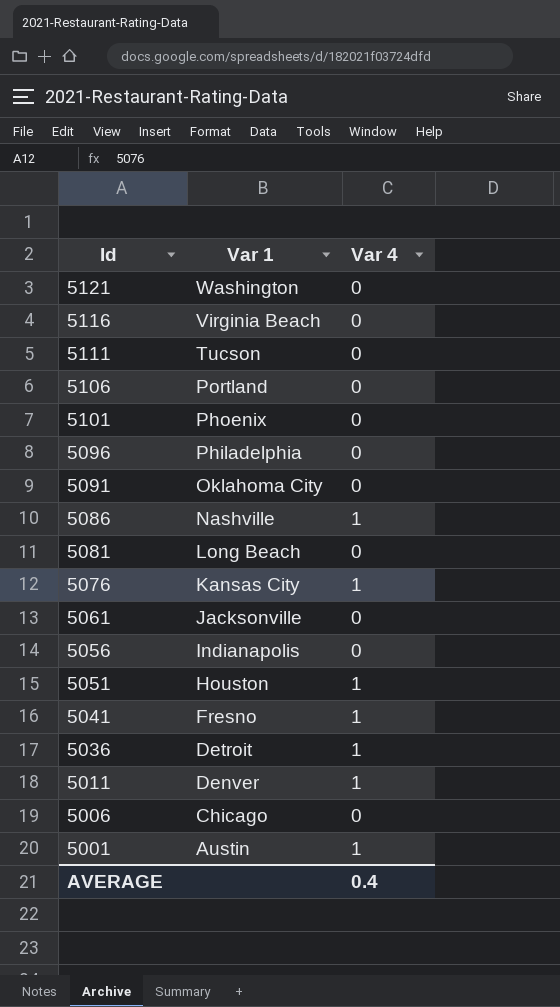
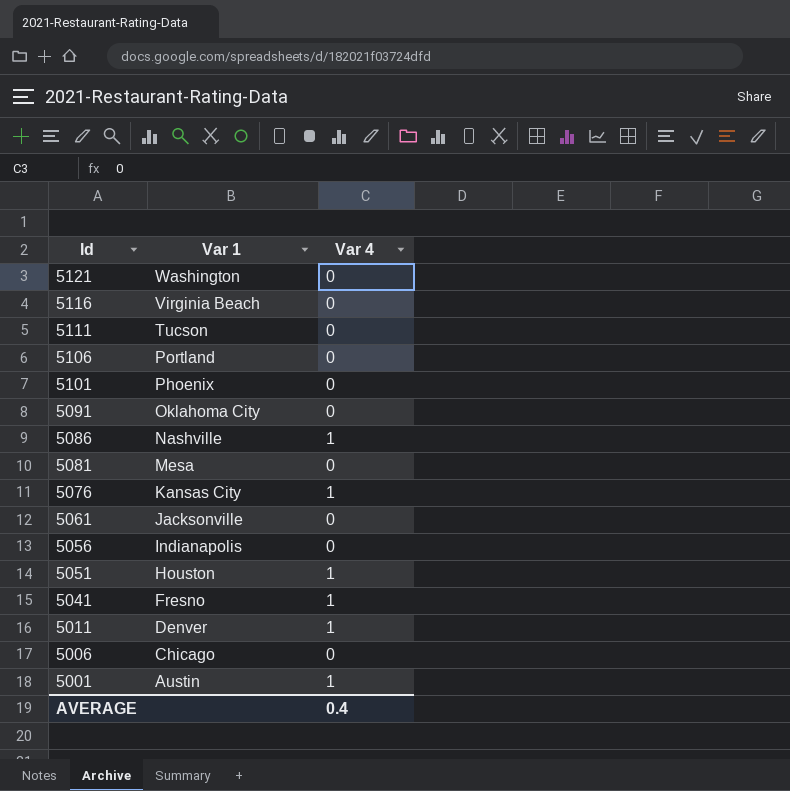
row 5096: Philadelphia | 0 -> none
row 5036: Detroit | 1 -> none
5081 | Var 1: Long Beach -> Mesa

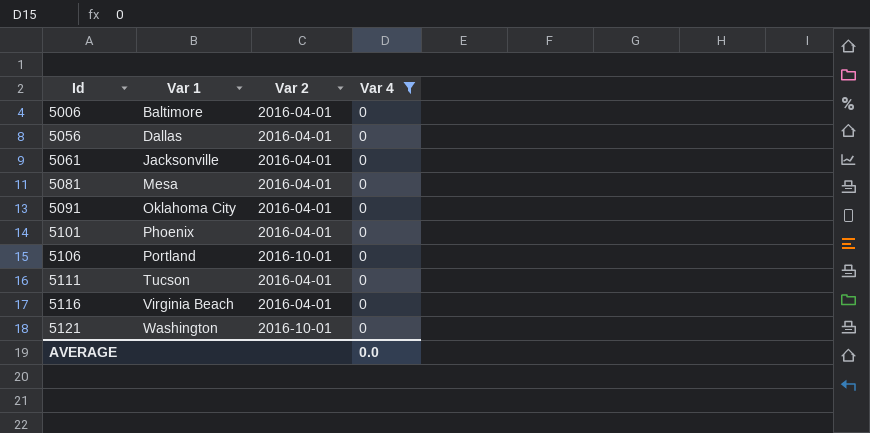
filter: none -> Var 4 = 0
row order: Id descending -> Id ascending
column Var 2 | position: none -> 3
5006 | Var 1: Chicago -> Baltimore
5056 | Var 1: Indianapolis -> Dallas
AVERAGE | Var 4: 0.4 -> 0.0

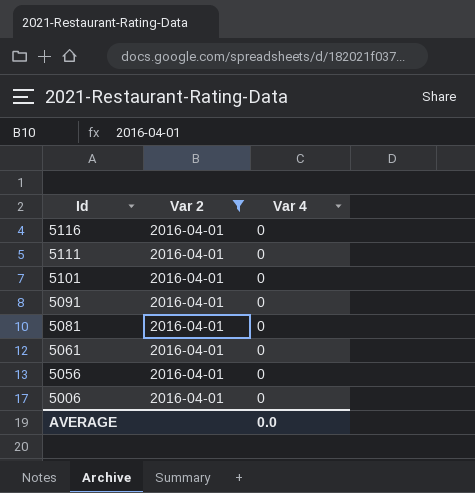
filter: Var 4 = 0 -> Var 2 = 2016-04-01
row order: Id ascending -> Id descending
column Var 1 | position: 2 -> none

